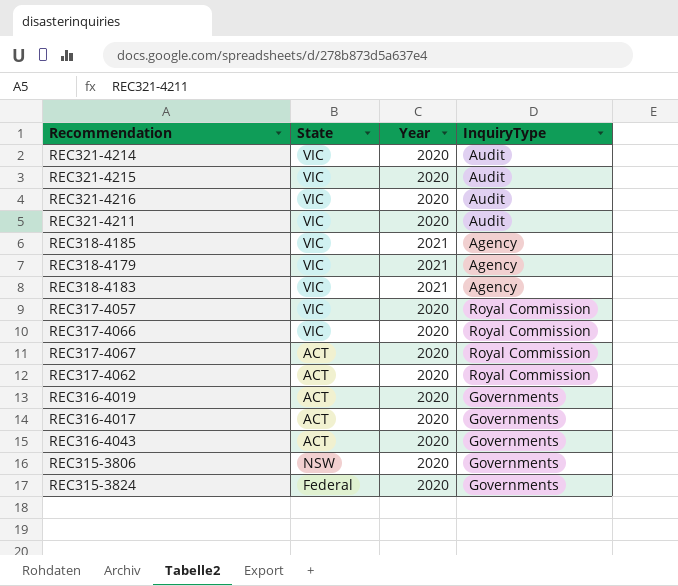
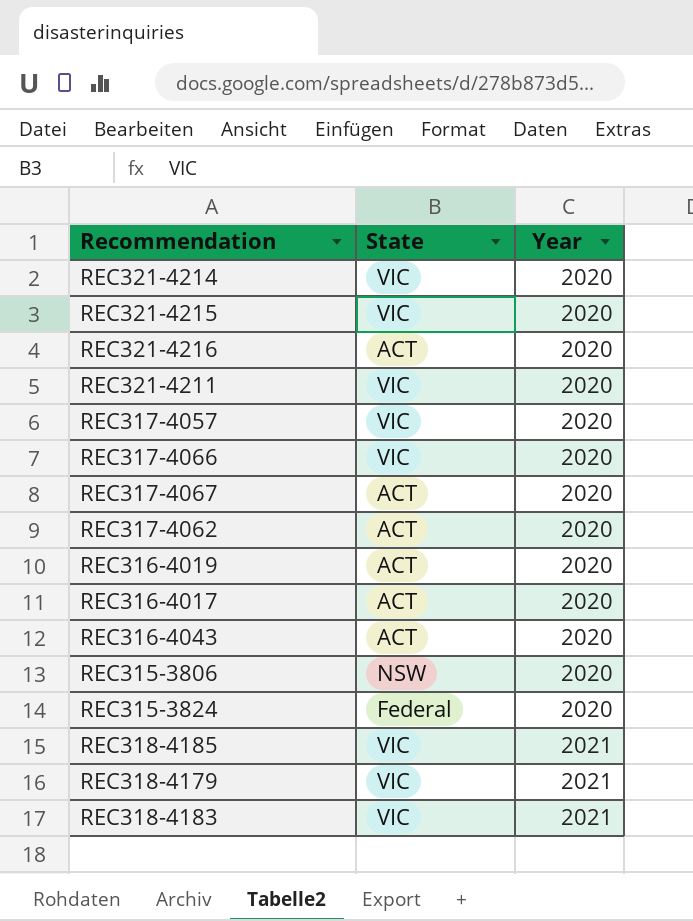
row order: none -> Year ascending
column InquiryType | position: 4 -> none
REC321-4216 | State: VIC -> ACT

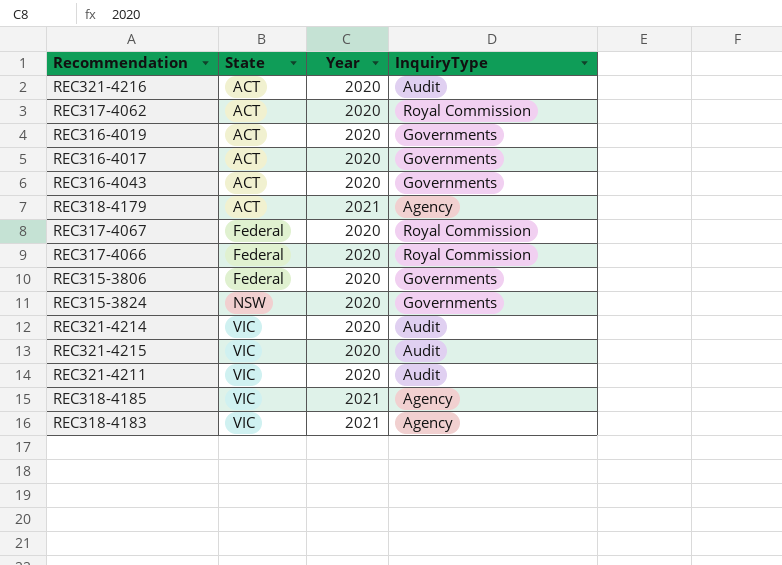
row order: Year ascending -> State ascending
column InquiryType | position: none -> 4
row REC317-4057: VIC | 2020 -> none
REC318-4179 | State: VIC -> ACT
REC317-4067 | State: ACT -> Federal
REC317-4066 | State: VIC -> Federal
REC315-3806 | State: NSW -> Federal
REC315-3824 | State: Federal -> NSW

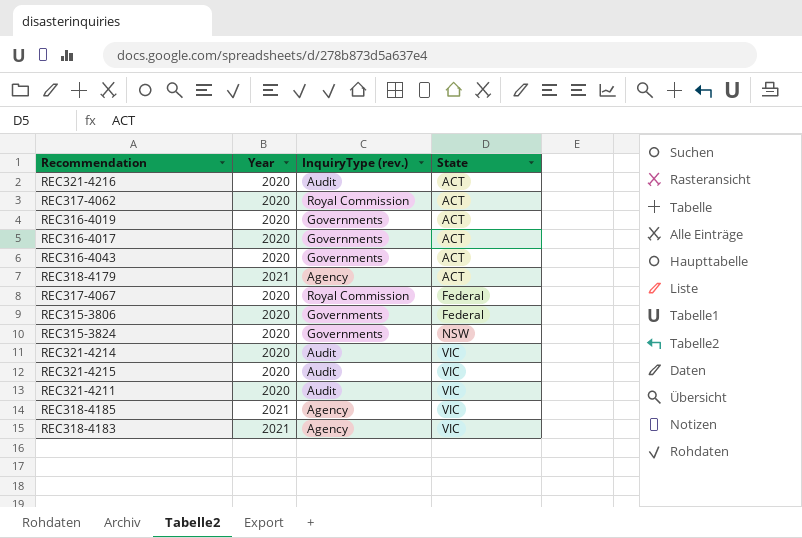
column name: InquiryType -> InquiryType (rev.)
column State | position: 2 -> 4
row REC317-4066: Federal | 2020 | Royal Commission -> none

